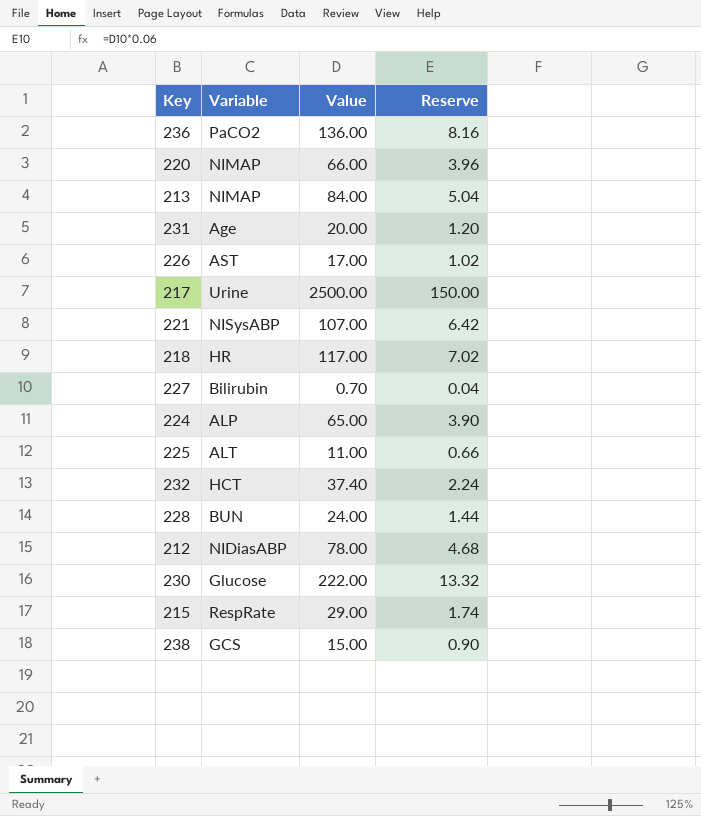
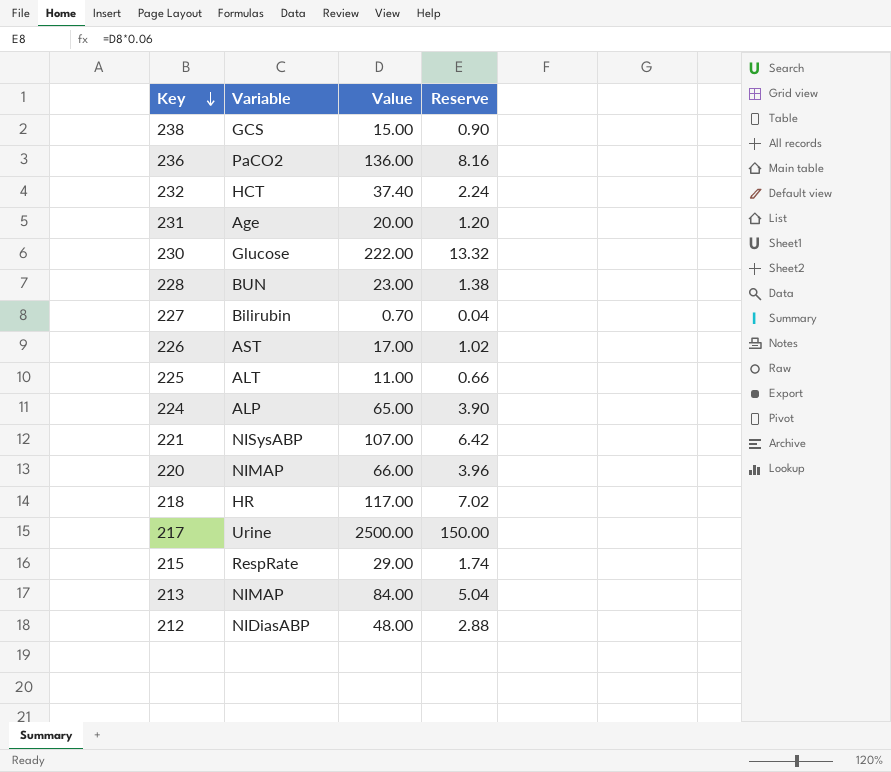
row order: none -> Key descending
228 | Value: 24.00 -> 23.00
228 | Reserve: 1.44 -> 1.38
212 | Value: 78.00 -> 48.00
212 | Reserve: 4.68 -> 2.88

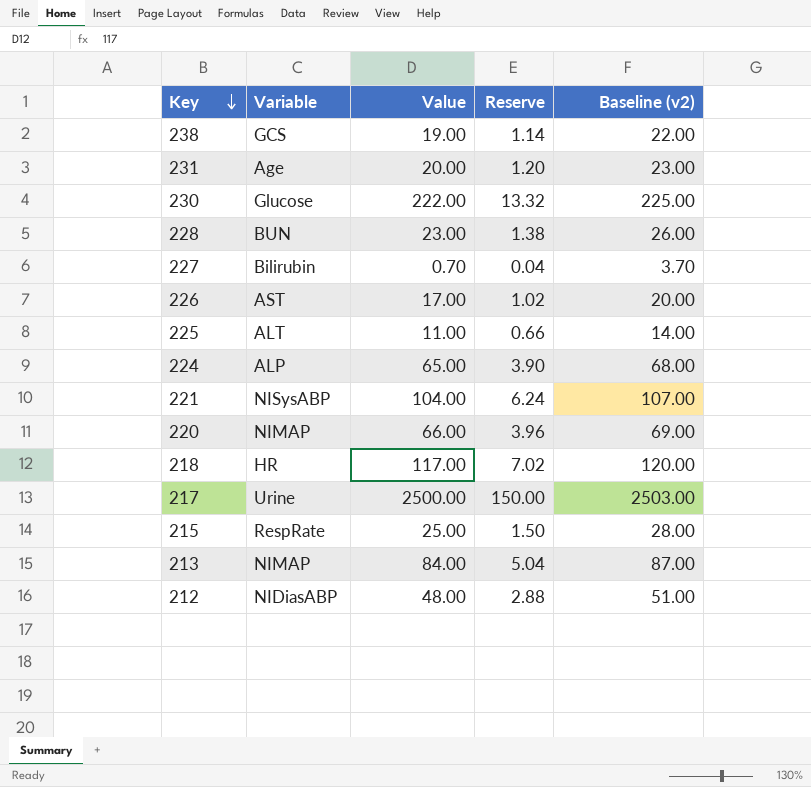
column Baseline (v2) | formula: none -> [Value] + 3
row 236: PaCO2 | 136.00 | 8.16 -> none
row 232: HCT | 37.40 | 2.24 -> none
238 | Value: 15.00 -> 19.00
238 | Reserve: 0.90 -> 1.14
221 | Value: 107.00 -> 104.00
221 | Reserve: 6.42 -> 6.24
215 | Value: 29.00 -> 25.00
215 | Reserve: 1.74 -> 1.50

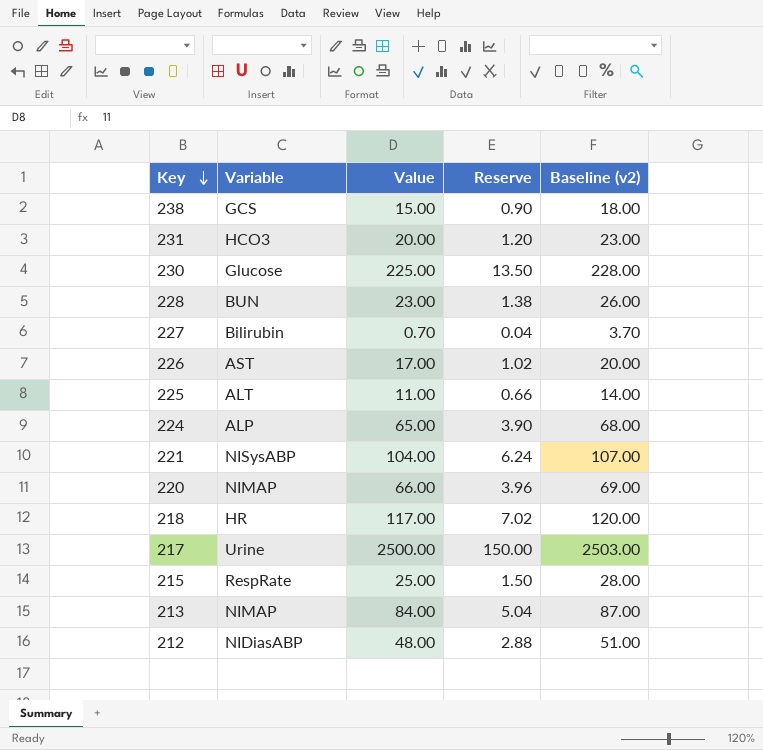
238 | Value: 19.00 -> 15.00
238 | Reserve: 1.14 -> 0.90
238 | Baseline (v2): 22.00 -> 18.00
231 | Variable: Age -> HCO3
230 | Value: 222.00 -> 225.00
230 | Reserve: 13.32 -> 13.50
230 | Baseline (v2): 225.00 -> 228.00

